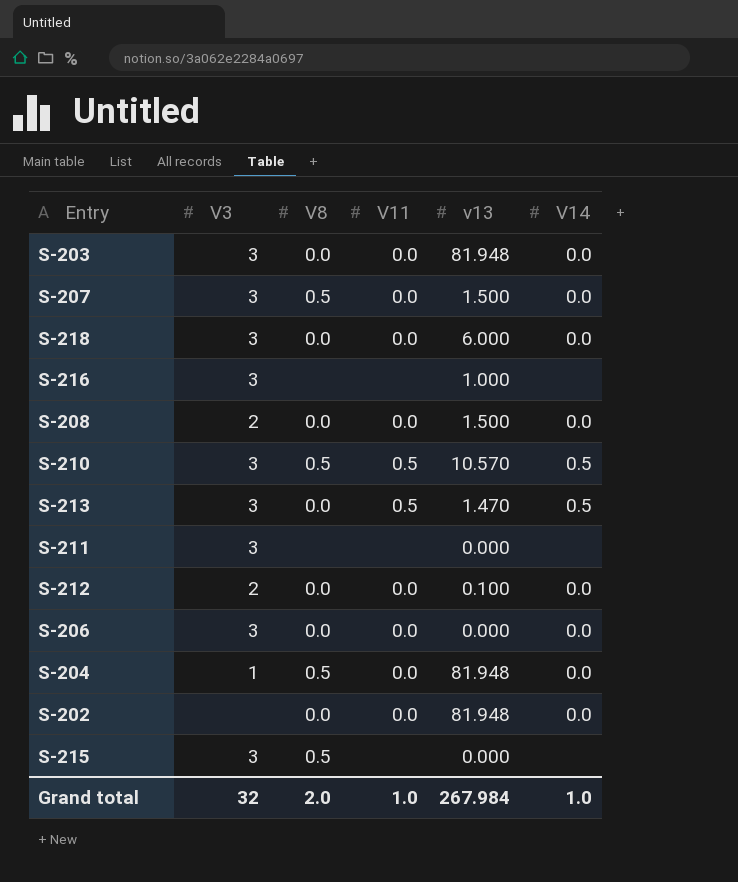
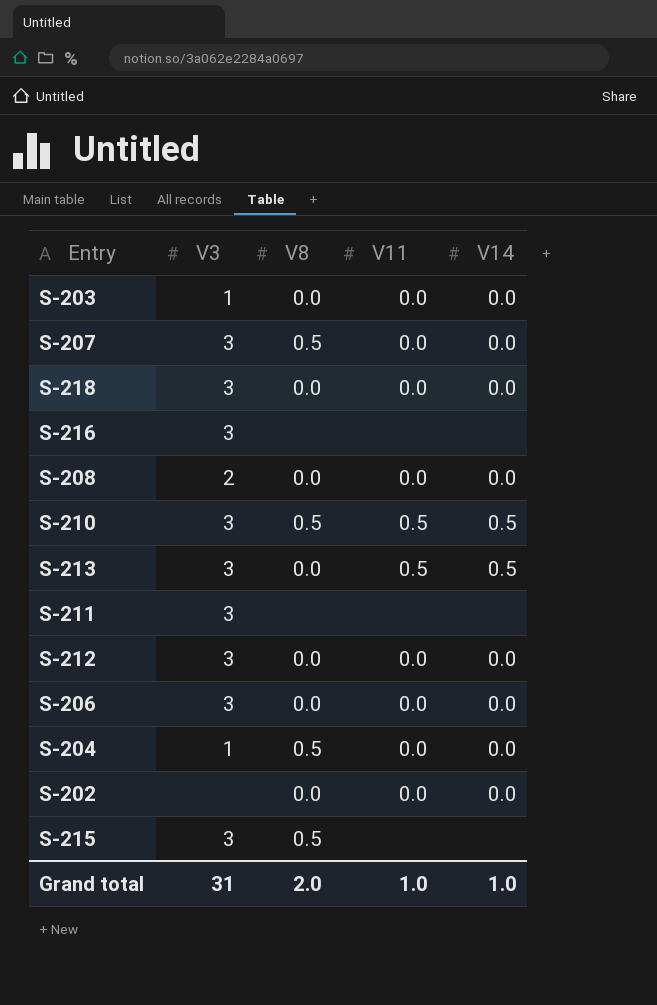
column v13 | position: 5 -> none
S-203 | V3: 3 -> 1
S-212 | V3: 2 -> 3
Grand total | V3: 32 -> 31

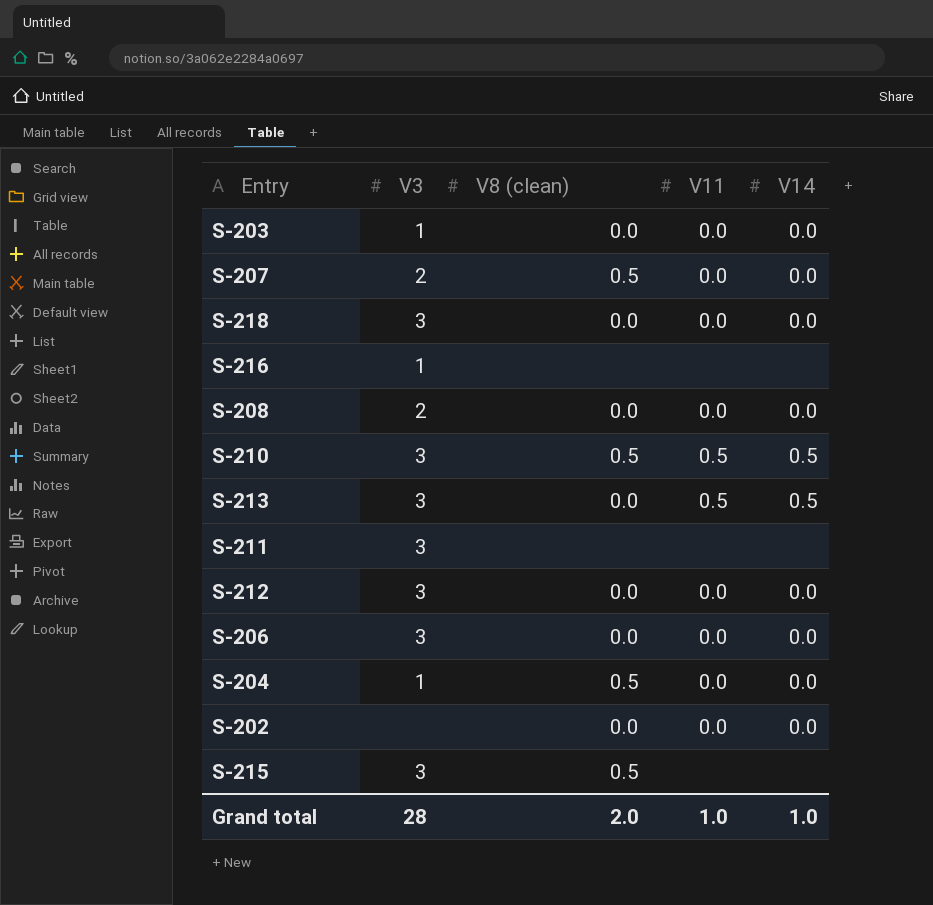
column name: V8 -> V8 (clean)
S-207 | V3: 3 -> 2
S-216 | V3: 3 -> 1
Grand total | V3: 31 -> 28

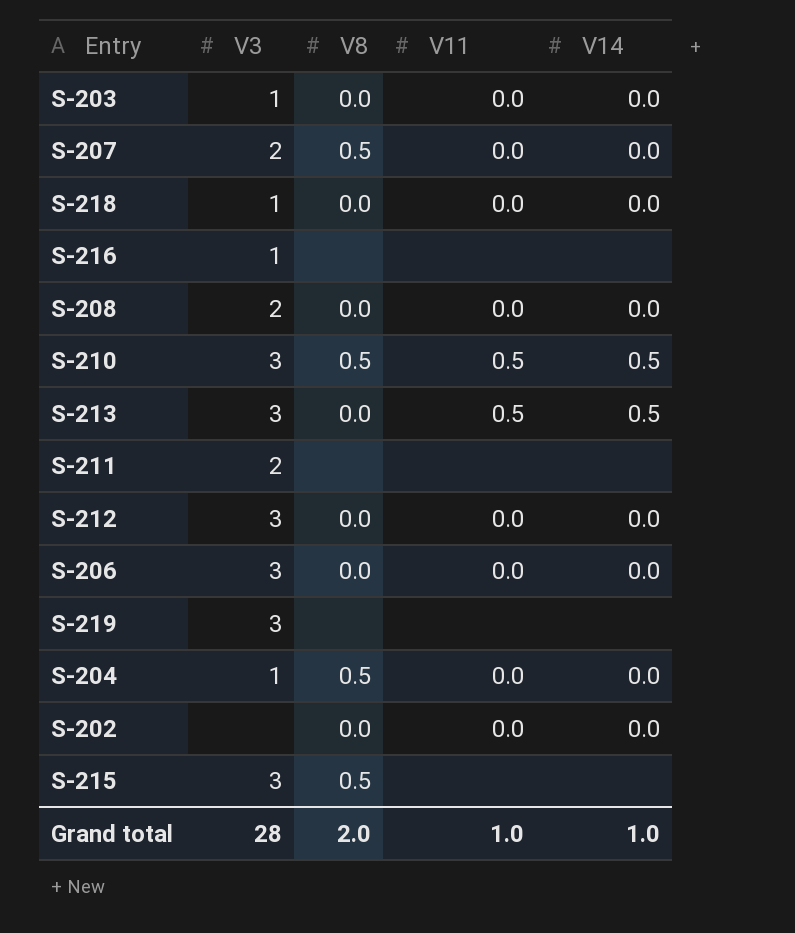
column name: V8 (clean) -> V8
S-218 | V3: 3 -> 1
S-211 | V3: 3 -> 2
row S-219: none -> 3 | none | none | none

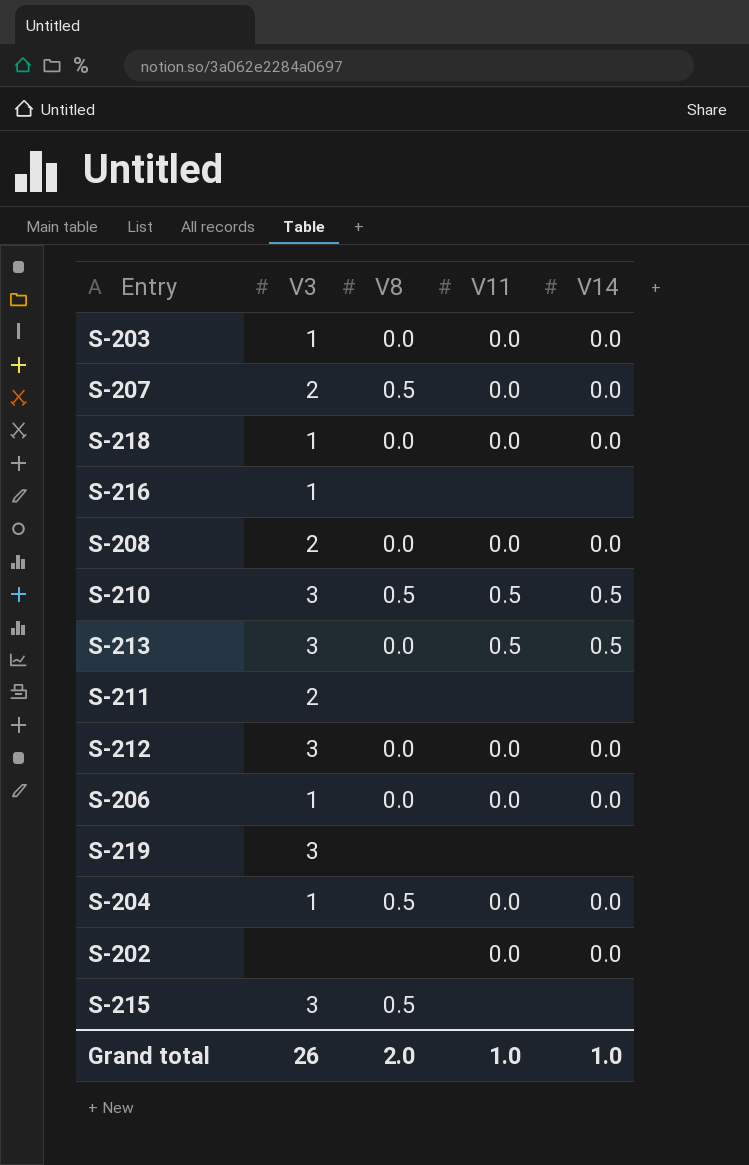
S-206 | V3: 3 -> 1
S-202 | V8: 0.0 -> none
Grand total | V3: 28 -> 26

